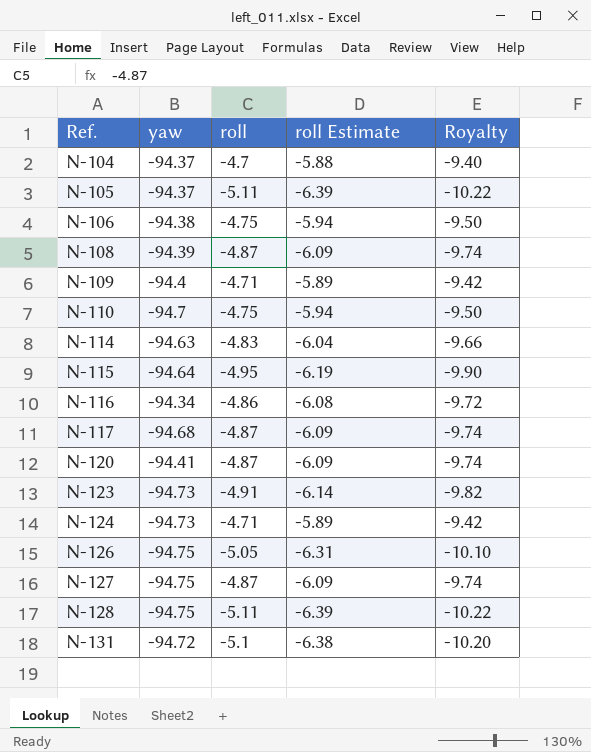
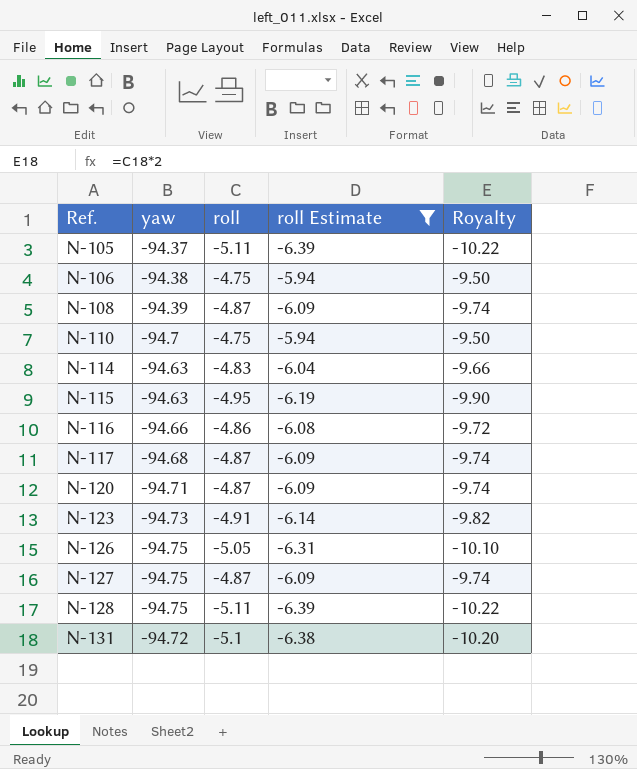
filter: none -> roll Estimate <= -5.94
N-115 | yaw: -94.64 -> -94.63
N-116 | yaw: -94.34 -> -94.66
N-120 | yaw: -94.41 -> -94.71

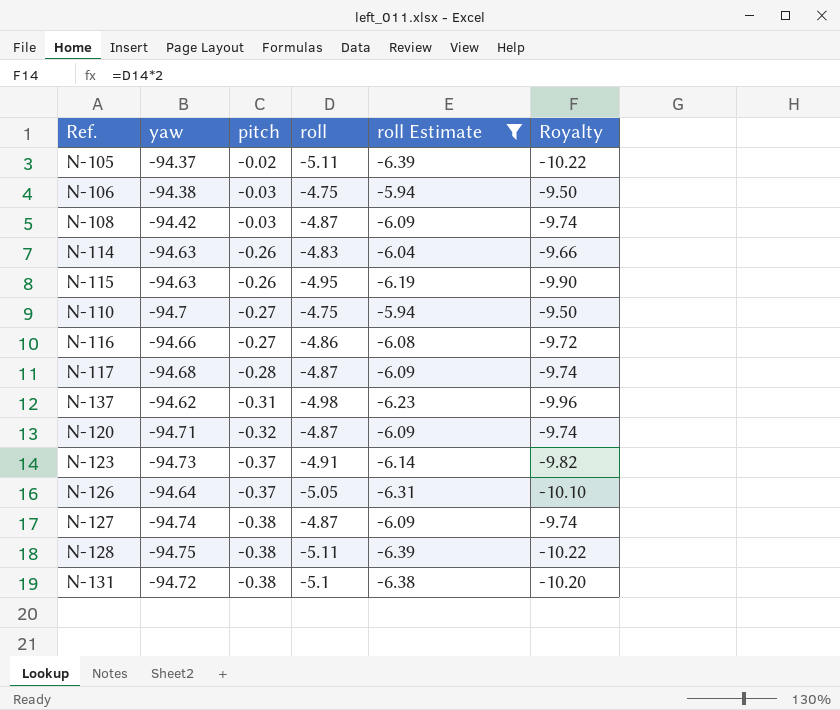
row order: Ref. ascending -> pitch descending
column pitch | position: none -> 3
N-108 | yaw: -94.39 -> -94.42
row N-137: none -> -94.62 | -0.31 | -4.98 | -6.23 | -9.96
N-126 | yaw: -94.75 -> -94.64
N-127 | yaw: -94.75 -> -94.74

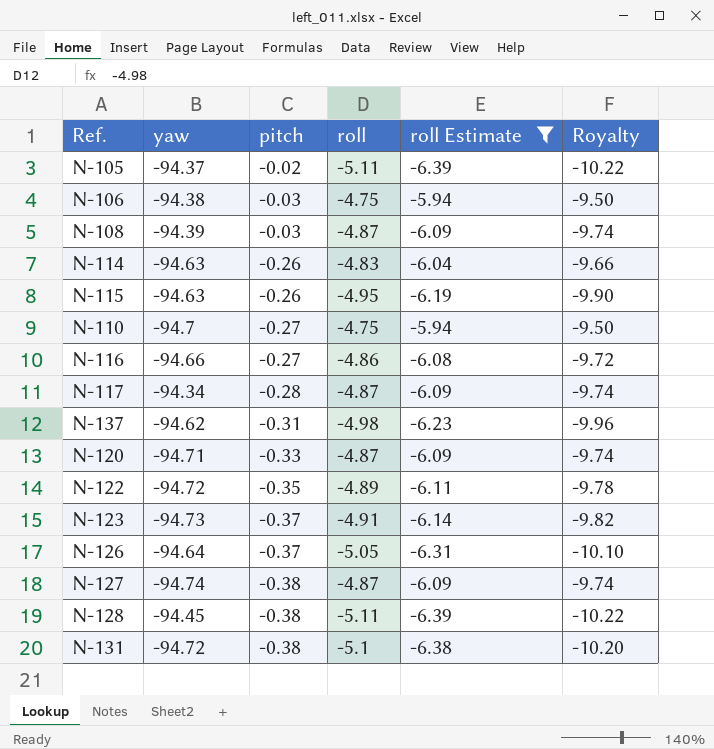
N-108 | yaw: -94.42 -> -94.39
N-117 | yaw: -94.68 -> -94.34
N-120 | pitch: -0.32 -> -0.33
row N-122: none -> -94.72 | -0.35 | -4.89 | -6.11 | -9.78
N-128 | yaw: -94.75 -> -94.45

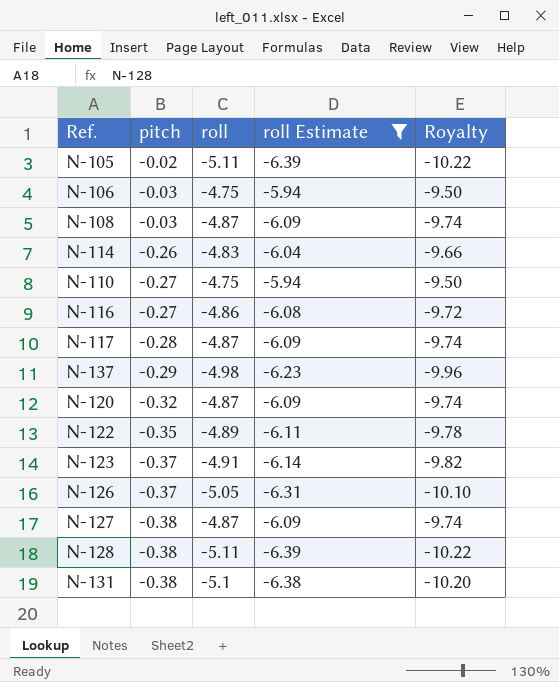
column yaw | position: 2 -> none
row N-115: -94.63 | -0.26 | -4.95 | -6.19 | -9.90 -> none
N-137 | pitch: -0.31 -> -0.29
N-120 | pitch: -0.33 -> -0.32

